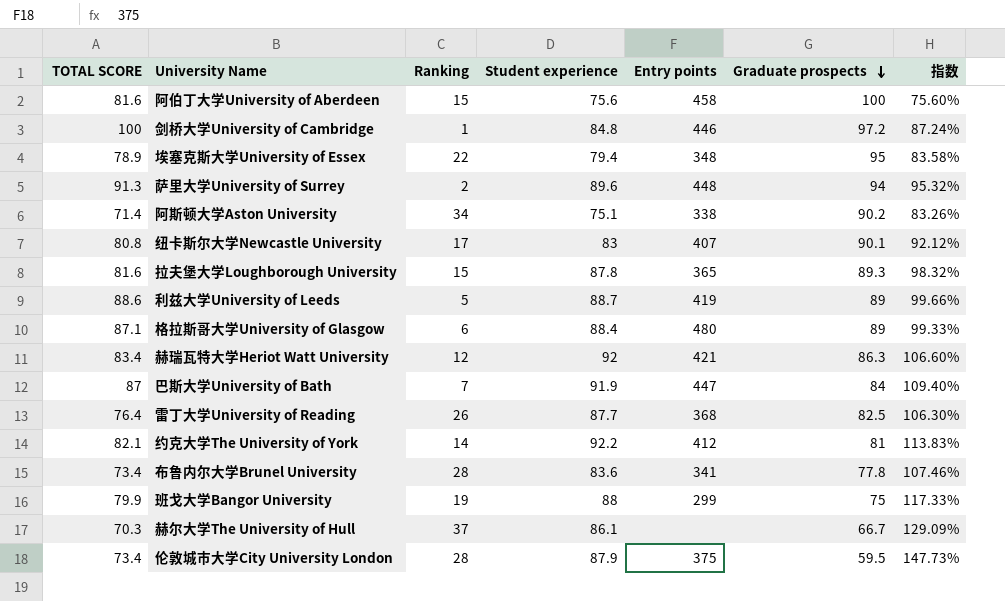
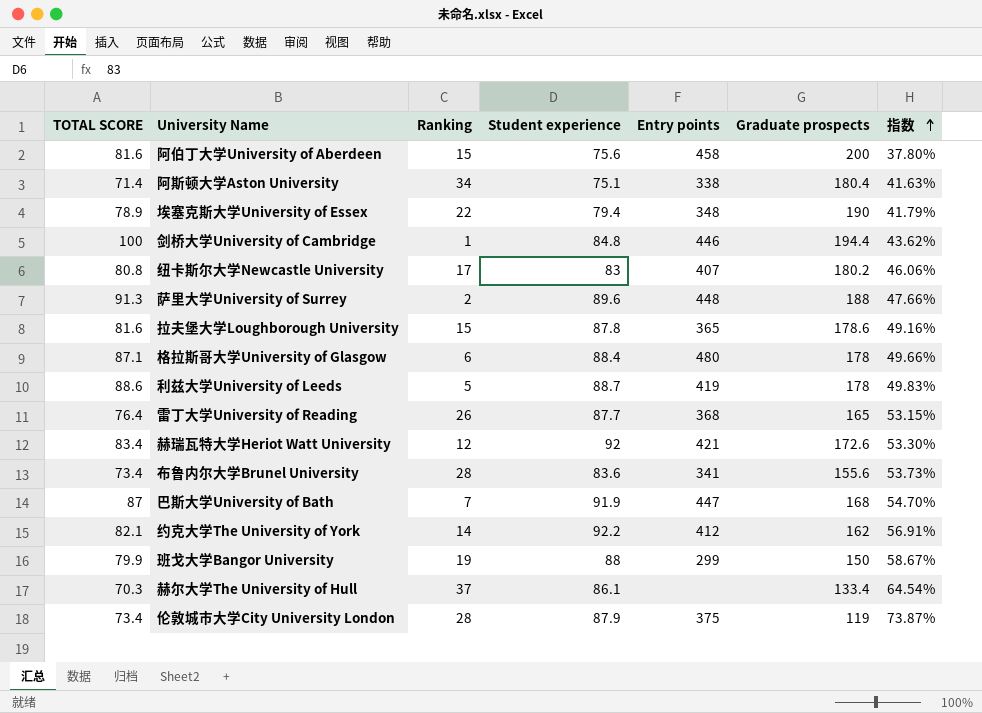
row order: Graduate prospects descending -> 指数 ascending
阿伯丁大学University of Aberdeen | Graduate prospects: 100 -> 200
阿伯丁大学University of Aberdeen | 指数: 75.60% -> 37.80%
阿斯顿大学Aston University | Graduate prospects: 90.2 -> 180.4
阿斯顿大学Aston University | 指数: 83.26% -> 41.63%
埃塞克斯大学University of Essex | Graduate prospects: 95 -> 190
埃塞克斯大学University of Essex | 指数: 83.58% -> 41.79%
剑桥大学University of Cambridge | Graduate prospects: 97.2 -> 194.4
剑桥大学University of Cambridge | 指数: 87.24% -> 43.62%
纽卡斯尔大学Newcastle University | Graduate prospects: 90.1 -> 180.2
纽卡斯尔大学Newcastle University | 指数: 92.12% -> 46.06%
萨里大学University of Surrey | Graduate prospects: 94 -> 188
萨里大学University of Surrey | 指数: 95.32% -> 47.66%
拉夫堡大学Loughborough University | Graduate prospects: 89.3 -> 178.6
拉夫堡大学Loughborough University | 指数: 98.32% -> 49.16%
格拉斯哥大学University of Glasgow | Graduate prospects: 89 -> 178
格拉斯哥大学University of Glasgow | 指数: 99.33% -> 49.66%
利兹大学University of Leeds | Graduate prospects: 89 -> 178
利兹大学University of Leeds | 指数: 99.66% -> 49.83%
雷丁大学University of Reading | Graduate prospects: 82.5 -> 165
雷丁大学University of Reading | 指数: 106.30% -> 53.15%
赫瑞瓦特大学Heriot Watt University | Graduate prospects: 86.3 -> 172.6
赫瑞瓦特大学Heriot Watt University | 指数: 106.60% -> 53.30%
布鲁内尔大学Brunel University | Graduate prospects: 77.8 -> 155.6
布鲁内尔大学Brunel University | 指数: 107.46% -> 53.73%
巴斯大学University of Bath | Graduate prospects: 84 -> 168
巴斯大学University of Bath | 指数: 109.40% -> 54.70%
约克大学The University of York | Graduate prospects: 81 -> 162
约克大学The University of York | 指数: 113.83% -> 56.91%
班戈大学Bangor University | Graduate prospects: 75 -> 150
班戈大学Bangor University | 指数: 117.33% -> 58.67%
赫尔大学The University of Hull | Graduate prospects: 66.7 -> 133.4
赫尔大学The University of Hull | 指数: 129.09% -> 64.54%
伦敦城市大学City University London | Graduate prospects: 59.5 -> 119
伦敦城市大学City University London | 指数: 147.73% -> 73.87%

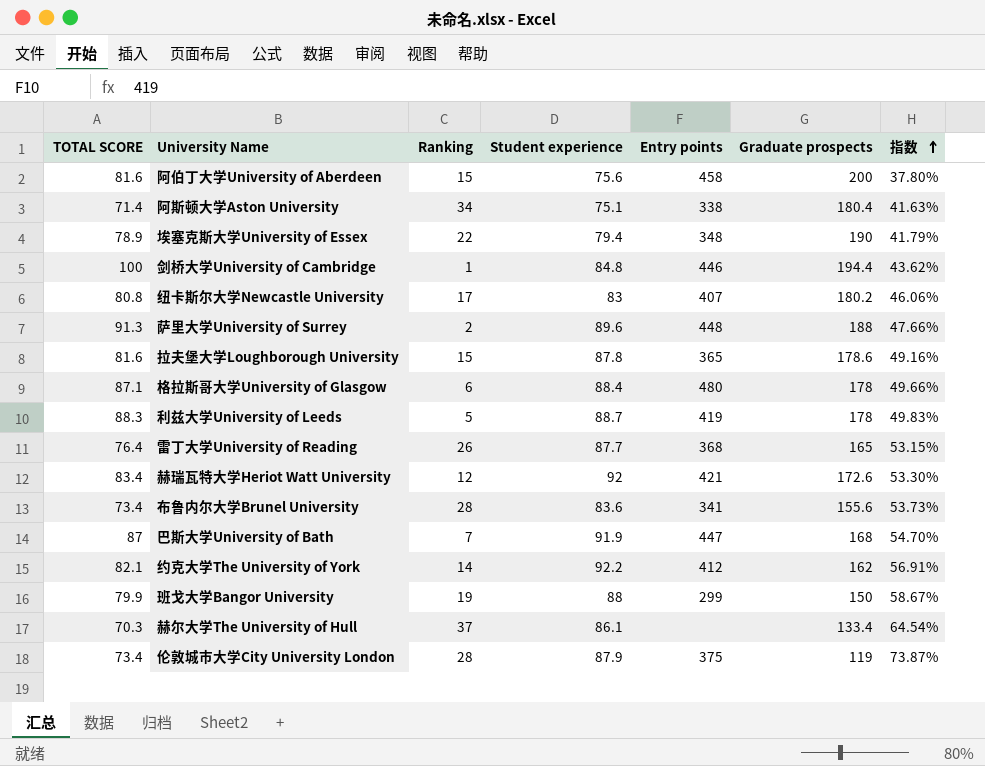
利兹大学University of Leeds | TOTAL SCORE: 88.6 -> 88.3

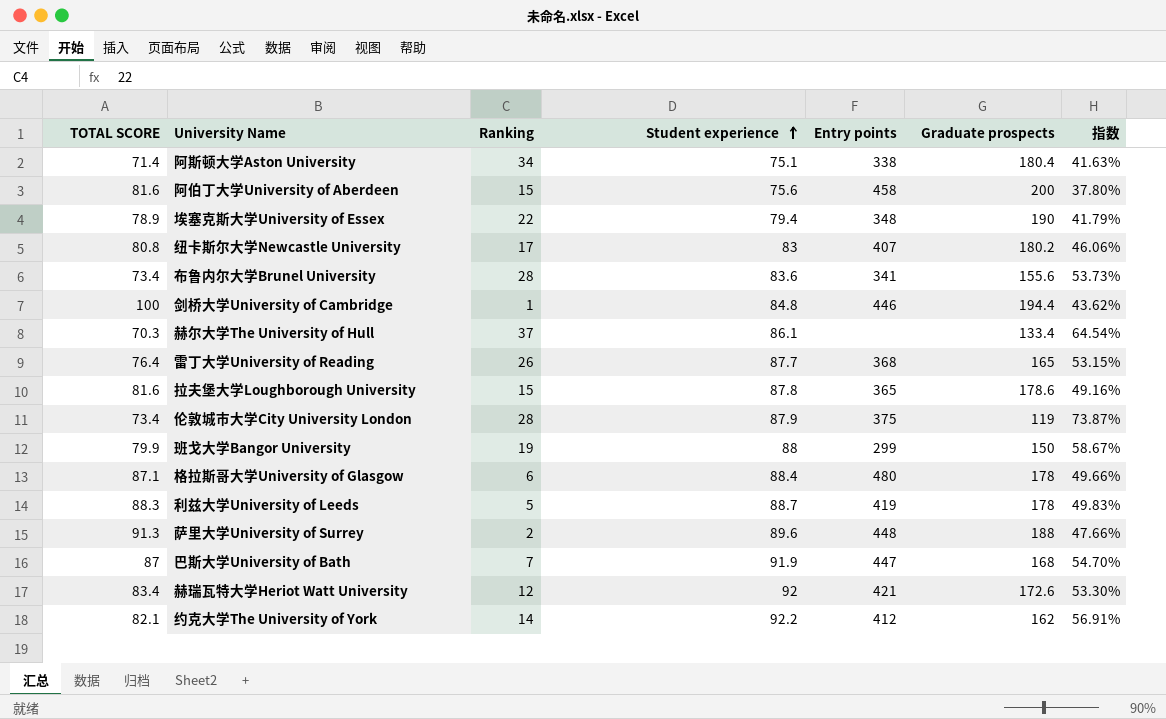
row order: 指数 ascending -> Student experience ascending

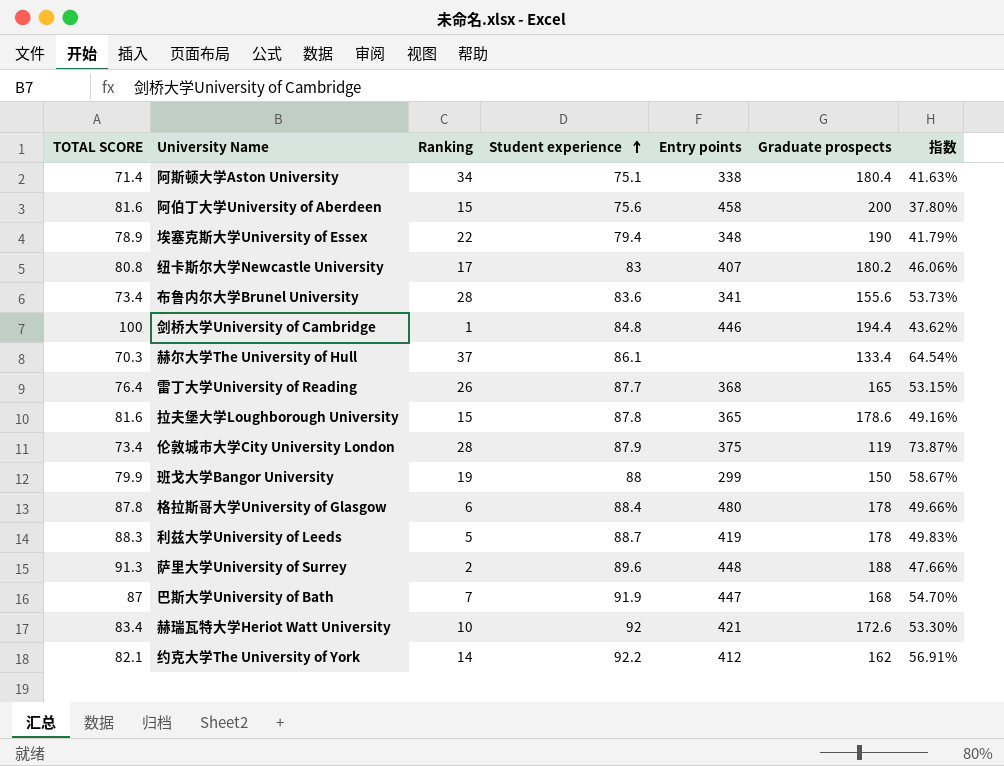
格拉斯哥大学University of Glasgow | TOTAL SCORE: 87.1 -> 87.8
赫瑞瓦特大学Heriot Watt University | Ranking: 12 -> 10

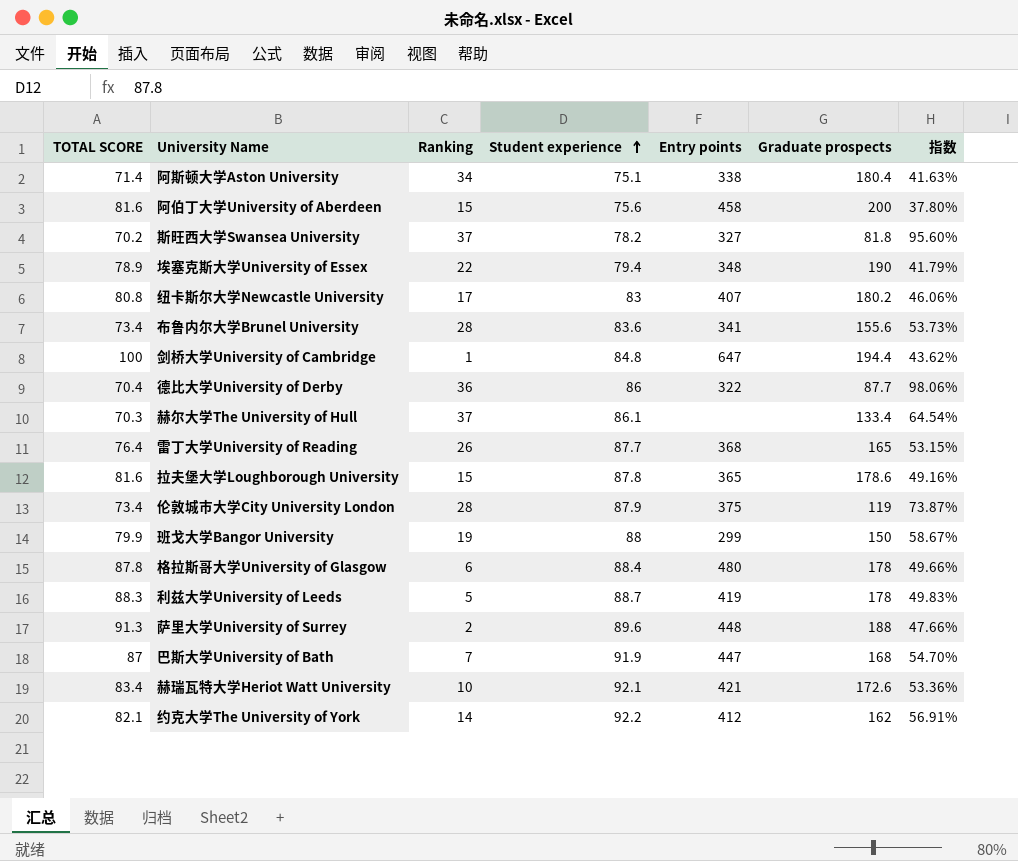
row 斯旺西大学Swansea University: none -> 70.2 | 37 | 78.2 | 327 | 81.8 | 95.60%
剑桥大学University of Cambridge | Entry points: 446 -> 647
row 德比大学University of Derby: none -> 70.4 | 36 | 86 | 322 | 87.7 | 98.06%
赫瑞瓦特大学Heriot Watt University | Student experience: 92 -> 92.1
赫瑞瓦特大学Heriot Watt University | 指数: 53.30% -> 53.36%

